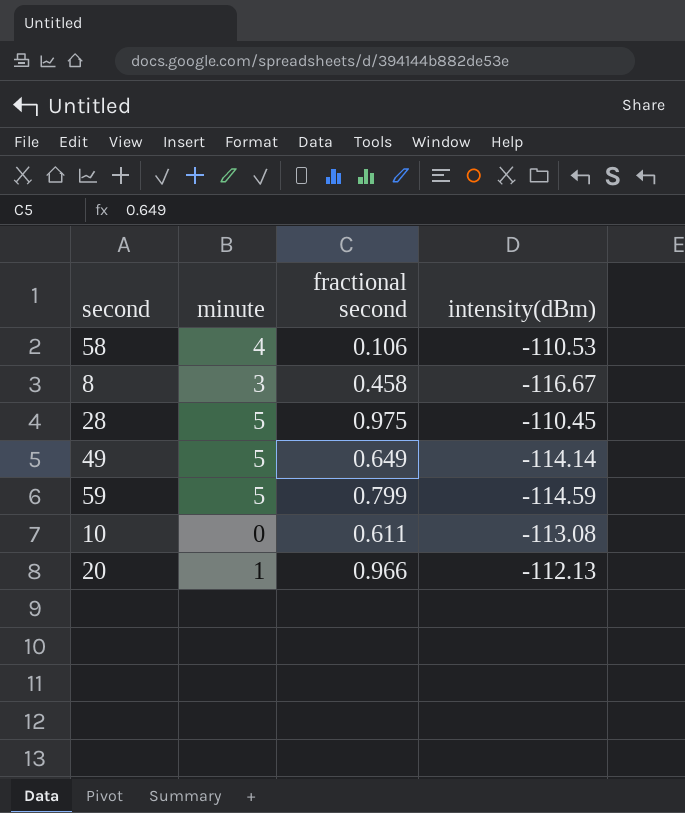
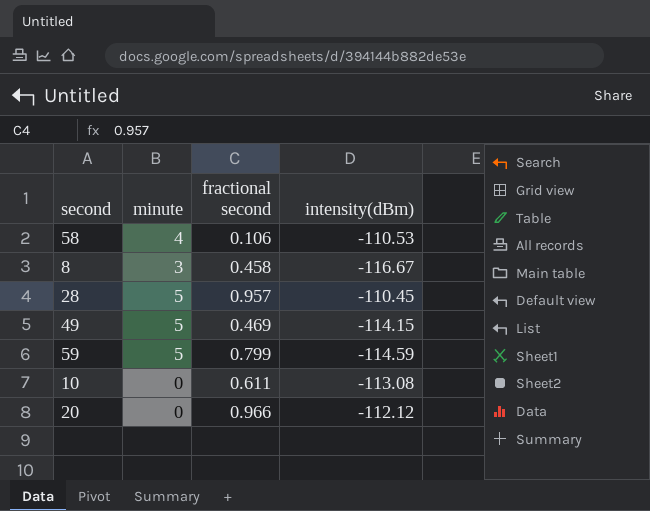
28 | fractional second: 0.975 -> 0.957
49 | fractional second: 0.649 -> 0.469
49 | intensity(dBm): -114.14 -> -114.15
20 | minute: 1 -> 0
20 | intensity(dBm): -112.13 -> -112.12

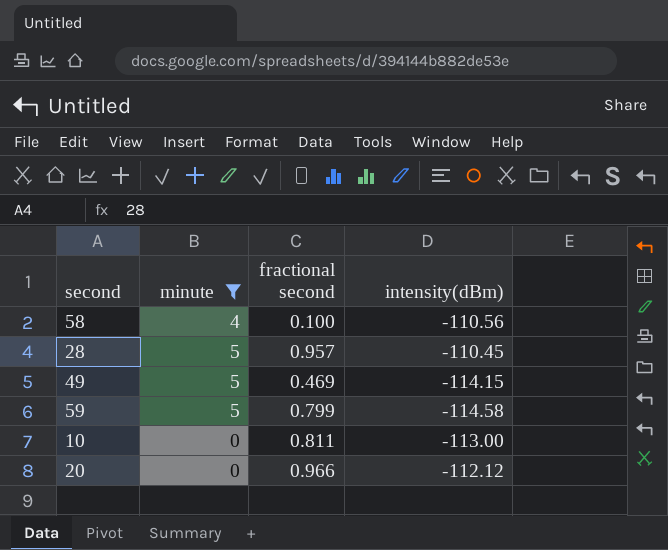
filter: none -> minute != 3
58 | fractional second: 0.106 -> 0.100
58 | intensity(dBm): -110.53 -> -110.56
59 | intensity(dBm): -114.59 -> -114.58
10 | fractional second: 0.611 -> 0.811
10 | intensity(dBm): -113.08 -> -113.00

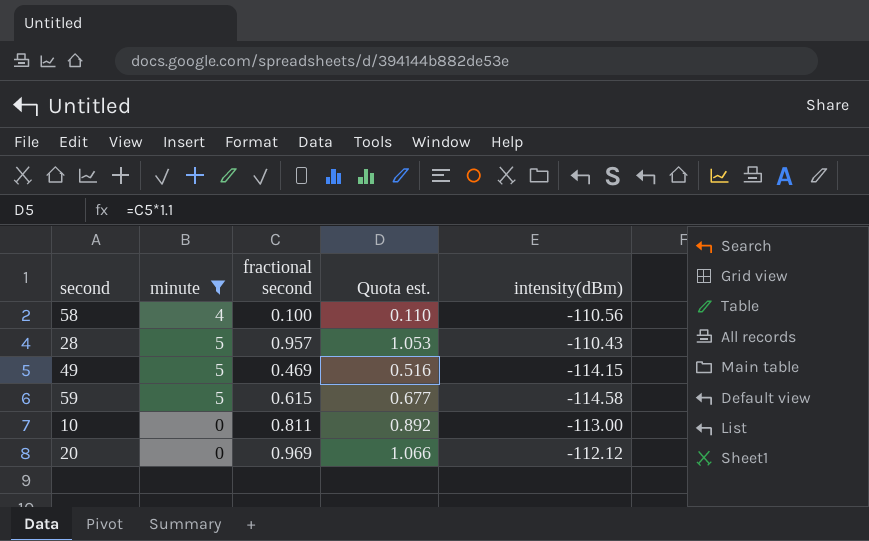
column Quota est. | formula: none -> [fractional second] * 1.1
28 | intensity(dBm): -110.45 -> -110.43
59 | fractional second: 0.799 -> 0.615
20 | fractional second: 0.966 -> 0.969

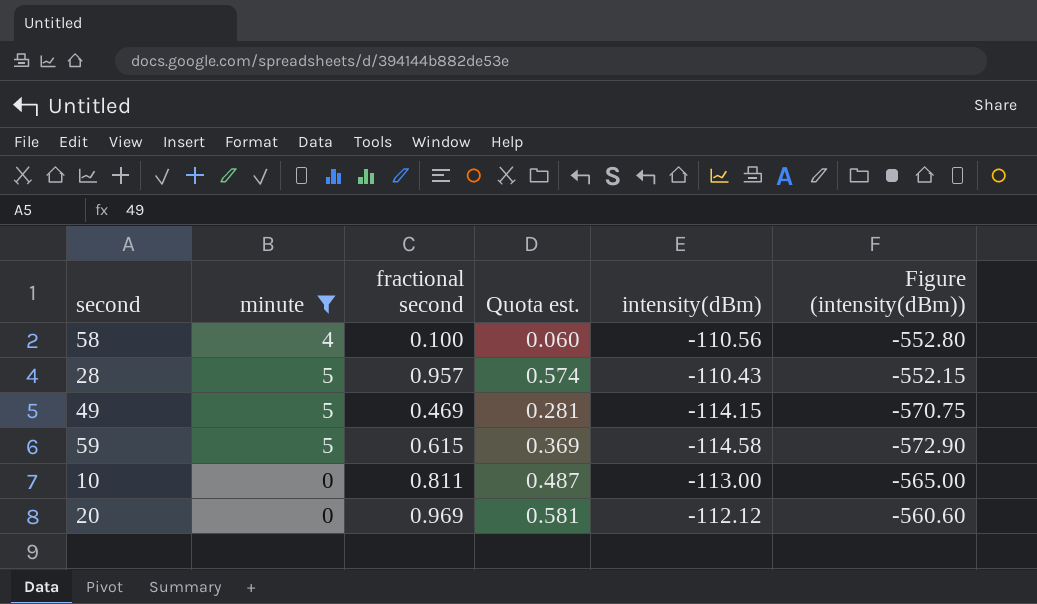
column Quota est. | formula: [fractional second] * 1.1 -> [fractional second] * 0.6
column Figure (intensity(dBm)) | formula: none -> [intensity(dBm)] * 5

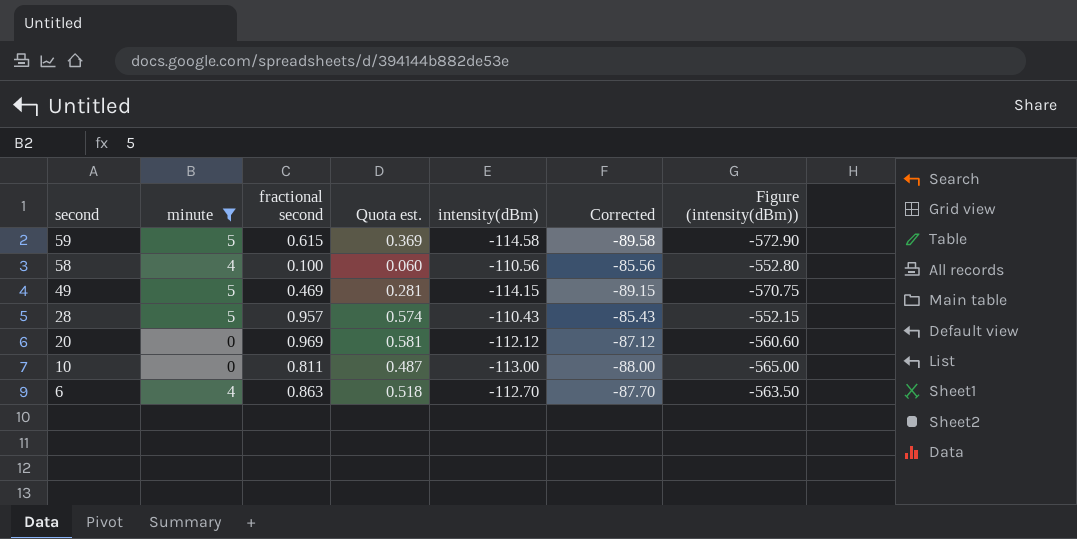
row order: none -> second descending
column Corrected | formula: none -> [intensity(dBm)] + 25
row 6: none -> 4 | 0.863 | 0.518 | -112.70 | -87.70 | -563.50

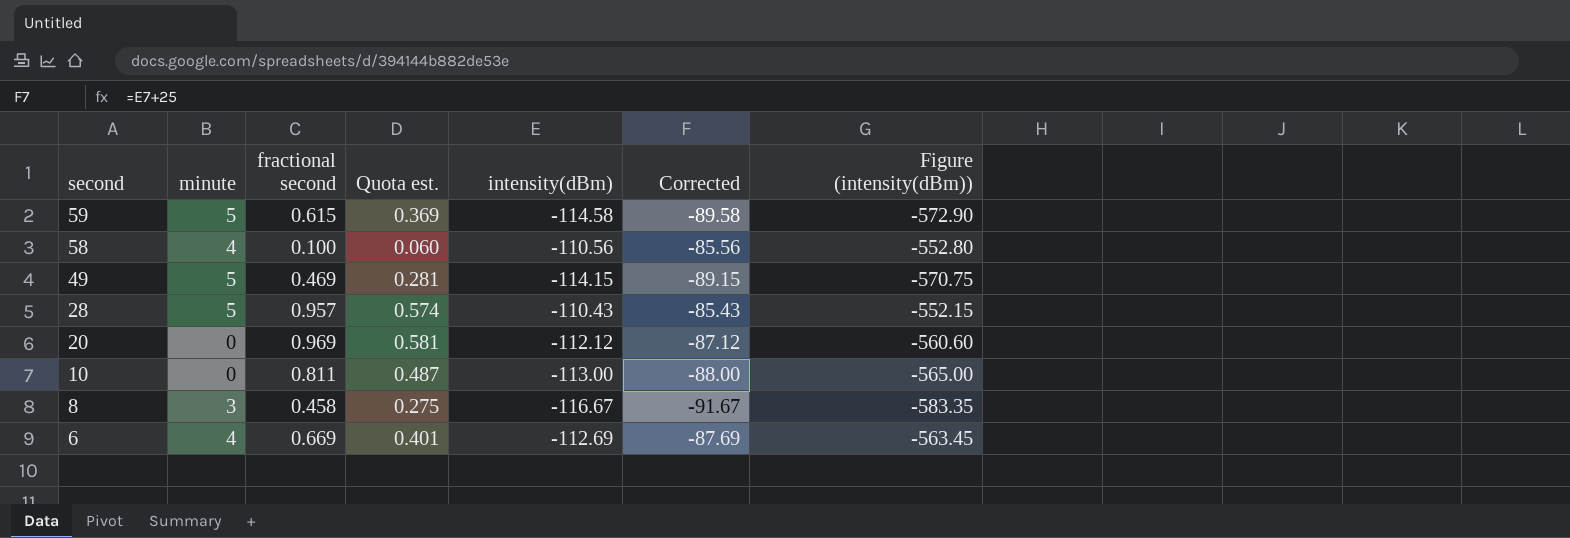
filter: minute != 3 -> none
6 | fractional second: 0.863 -> 0.669
6 | Quota est.: 0.518 -> 0.401
6 | intensity(dBm): -112.70 -> -112.69
6 | Corrected: -87.70 -> -87.69
6 | Figure (intensity(dBm)): -563.50 -> -563.45

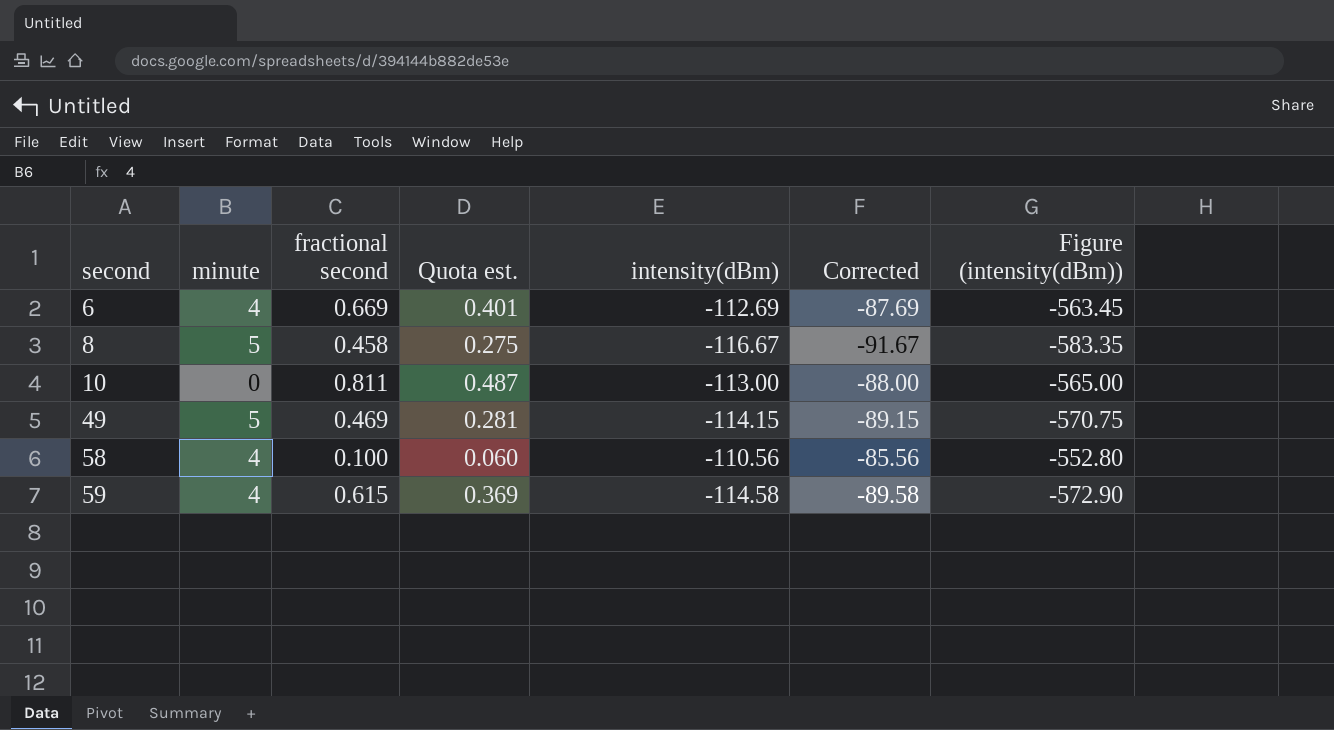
row order: second descending -> second ascending
row 28: 5 | 0.957 | 0.574 | -110.43 | -85.43 | -552.15 -> none
row 20: 0 | 0.969 | 0.581 | -112.12 | -87.12 | -560.60 -> none
8 | minute: 3 -> 5
59 | minute: 5 -> 4

